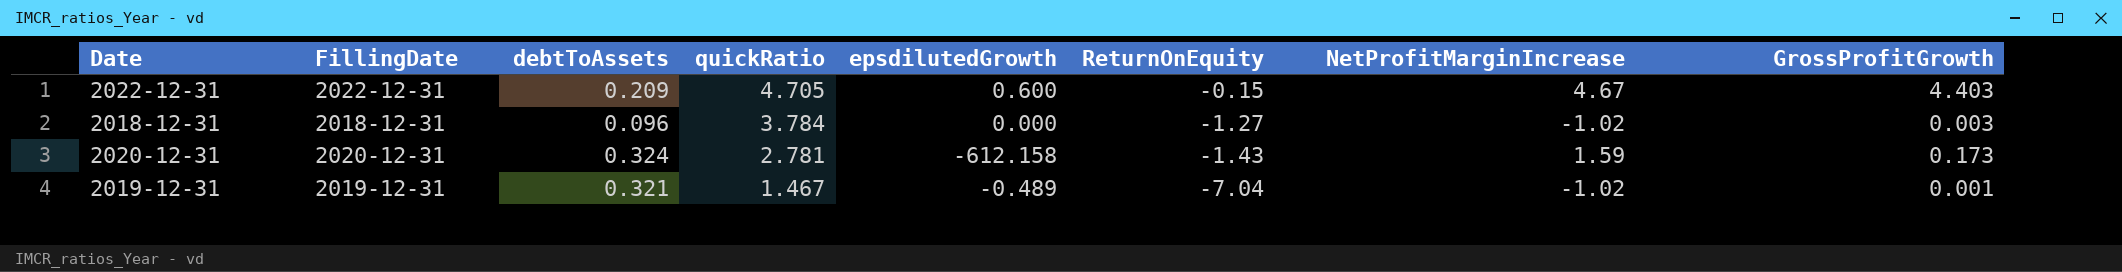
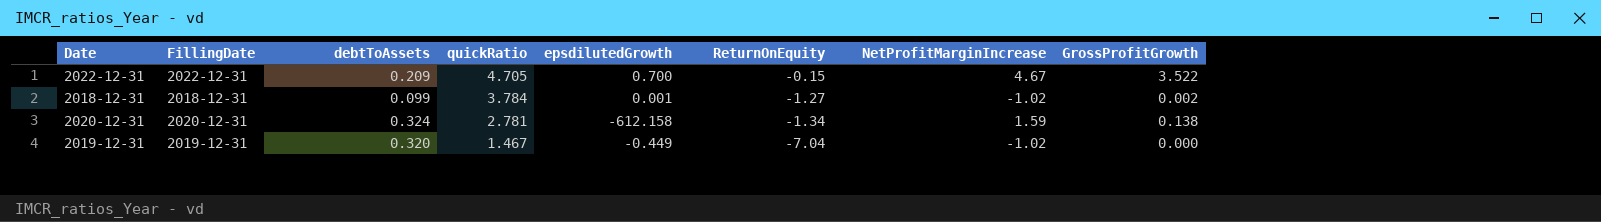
2022-12-31 | epsdilutedGrowth: 0.600 -> 0.700
2022-12-31 | GrossProfitGrowth: 4.403 -> 3.522
2018-12-31 | debtToAssets: 0.096 -> 0.099
2018-12-31 | epsdilutedGrowth: 0.000 -> 0.001
2018-12-31 | GrossProfitGrowth: 0.003 -> 0.002
2020-12-31 | ReturnOnEquity: -1.43 -> -1.34
2020-12-31 | GrossProfitGrowth: 0.173 -> 0.138
2019-12-31 | debtToAssets: 0.321 -> 0.320
2019-12-31 | epsdilutedGrowth: -0.489 -> -0.449
2019-12-31 | GrossProfitGrowth: 0.001 -> 0.000

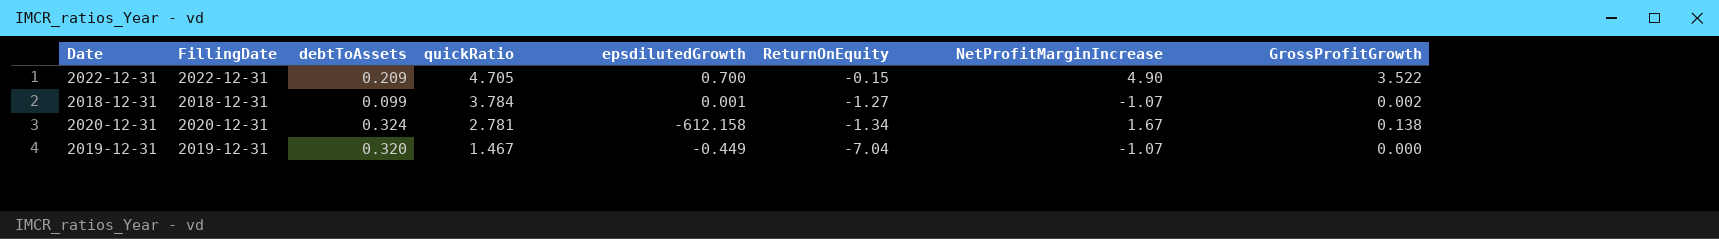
2022-12-31 | NetProfitMarginIncrease: 4.67 -> 4.90
2018-12-31 | NetProfitMarginIncrease: -1.02 -> -1.07
2020-12-31 | NetProfitMarginIncrease: 1.59 -> 1.67
2019-12-31 | NetProfitMarginIncrease: -1.02 -> -1.07

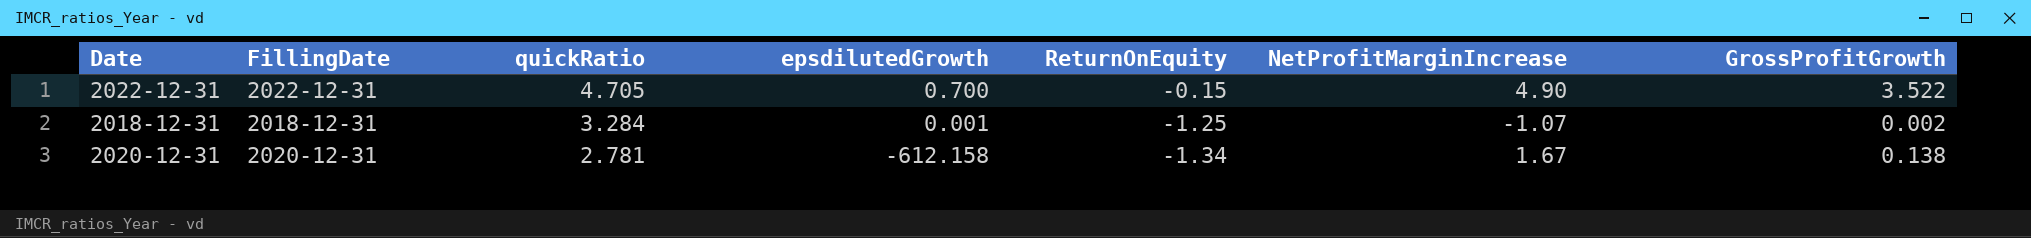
column debtToAssets | position: 3 -> none
row 2019-12-31: 2019-12-31 | 0.320 | 1.467 | -0.449 | -7.04 | -1.07 | 0.000 -> none
2018-12-31 | quickRatio: 3.784 -> 3.284
2018-12-31 | ReturnOnEquity: -1.27 -> -1.25

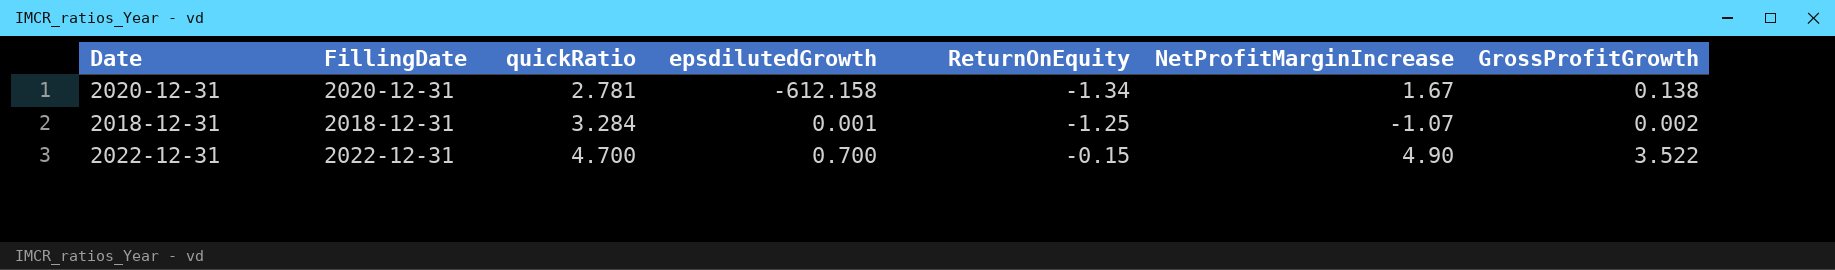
row order: quickRatio descending -> quickRatio ascending
2022-12-31 | quickRatio: 4.705 -> 4.700

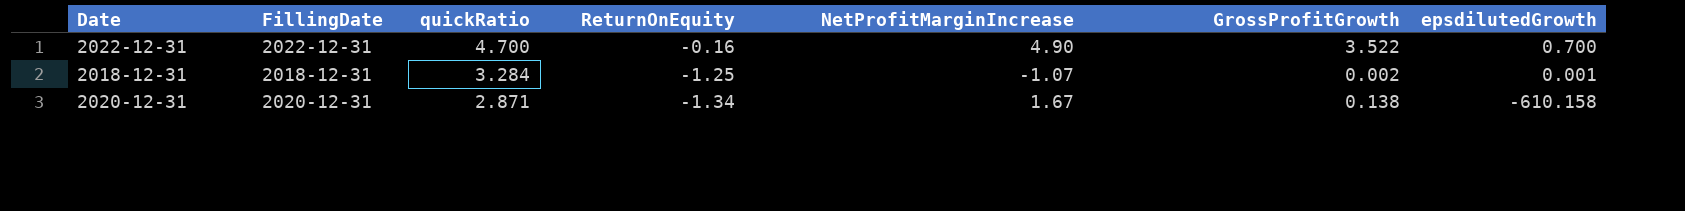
row order: quickRatio ascending -> quickRatio descending
column epsdilutedGrowth | position: 4 -> 7
2022-12-31 | ReturnOnEquity: -0.15 -> -0.16
2020-12-31 | quickRatio: 2.781 -> 2.871
2020-12-31 | epsdilutedGrowth: -612.158 -> -610.158

